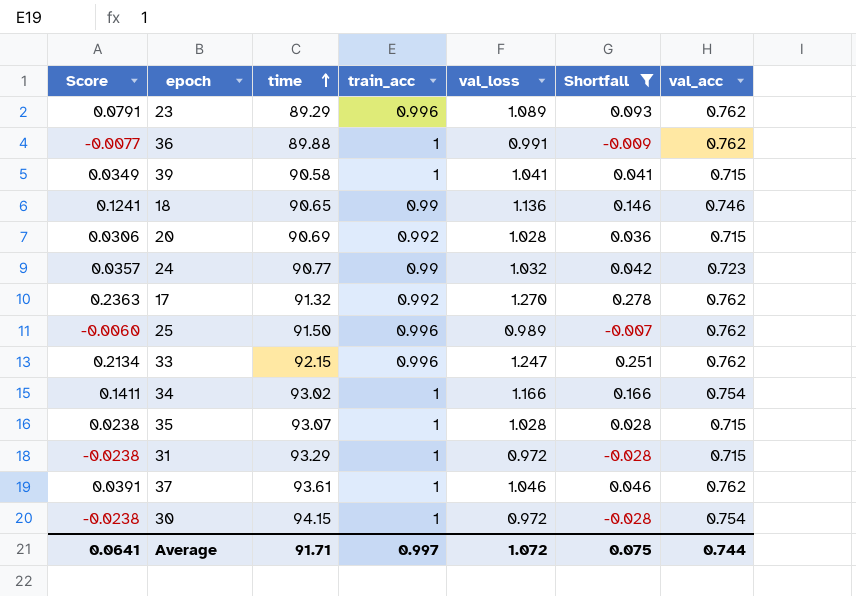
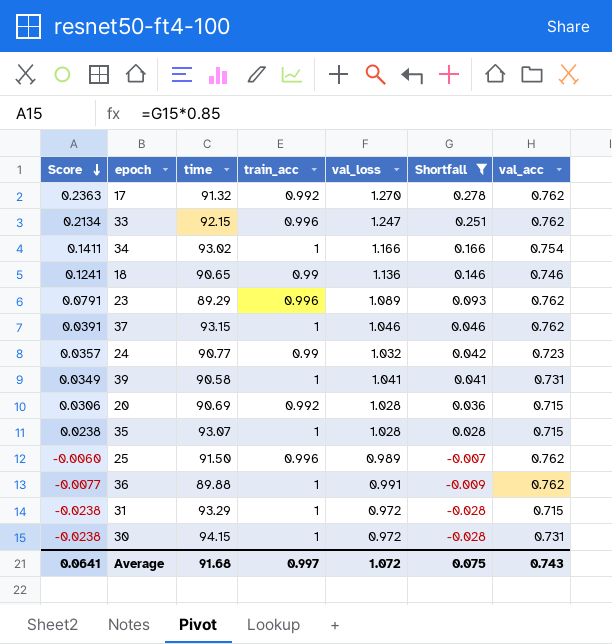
row order: time ascending -> Score descending
37 | time: 93.61 -> 93.15
39 | val_acc: 0.715 -> 0.731
30 | val_acc: 0.754 -> 0.731
Average | time: 91.71 -> 91.68
Average | val_acc: 0.744 -> 0.743

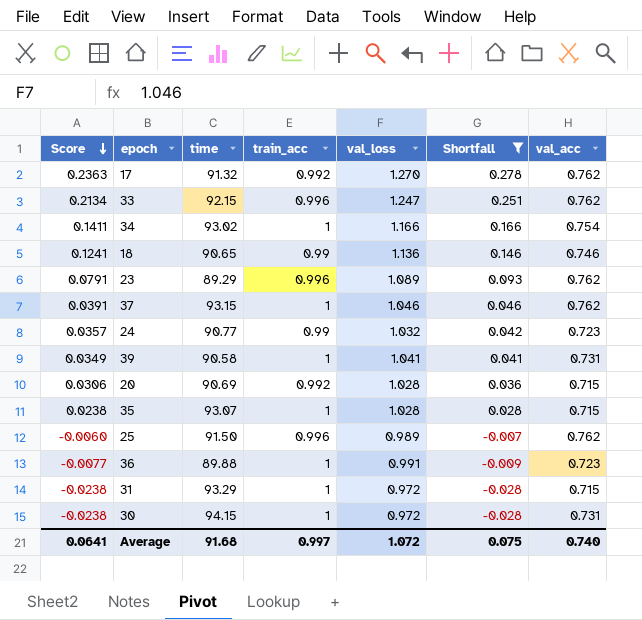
36 | val_acc: 0.762 -> 0.723
Average | val_acc: 0.743 -> 0.740

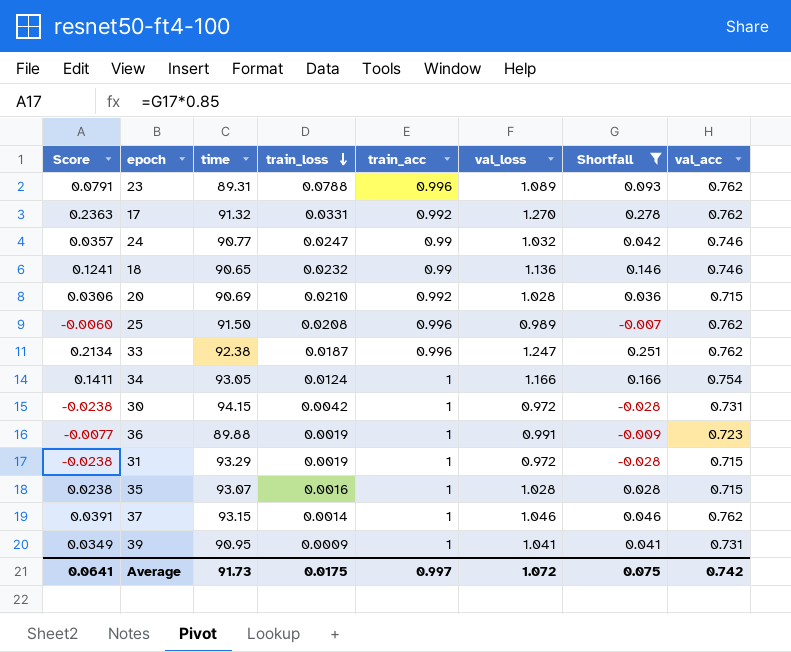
row order: Score descending -> train_loss descending
column train_loss | position: none -> 4
23 | time: 89.29 -> 89.31
24 | val_acc: 0.723 -> 0.746
33 | time: 92.15 -> 92.38
34 | time: 93.02 -> 93.05
39 | time: 90.58 -> 90.95
Average | time: 91.68 -> 91.73
Average | val_acc: 0.740 -> 0.742

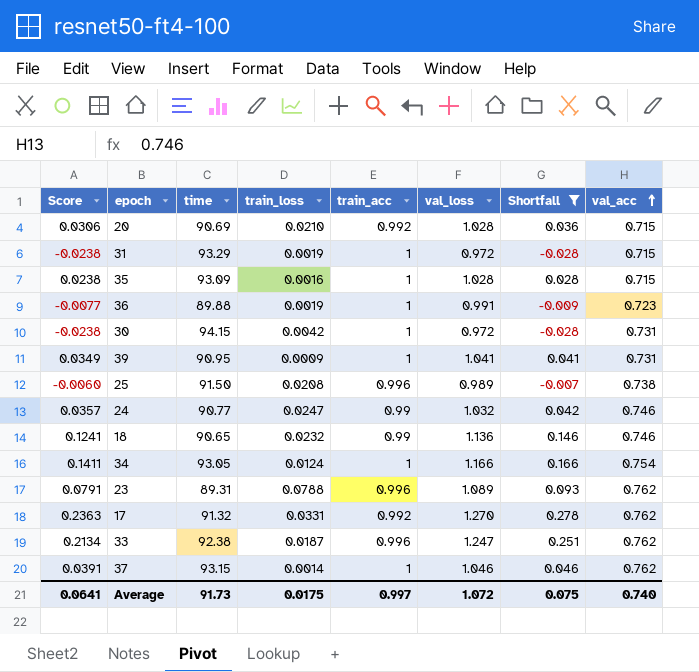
row order: train_loss descending -> val_acc ascending
35 | time: 93.07 -> 93.09
25 | val_acc: 0.762 -> 0.738
Average | val_acc: 0.742 -> 0.740

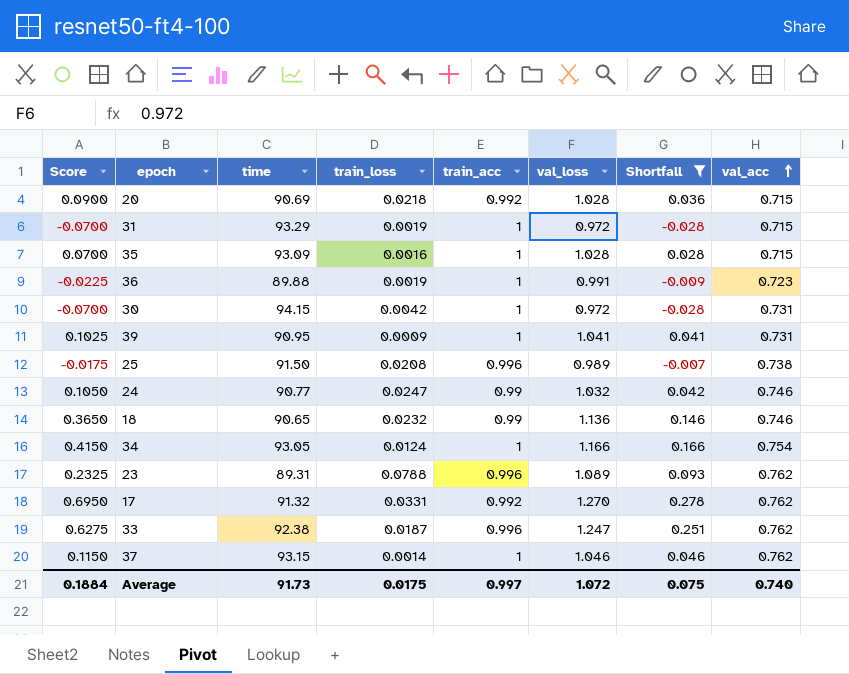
column Score | formula: [Shortfall] * 0.85 -> [Shortfall] * 2.5
20 | train_loss: 0.0210 -> 0.0218
Average | Score: 0.0641 -> 0.1884

